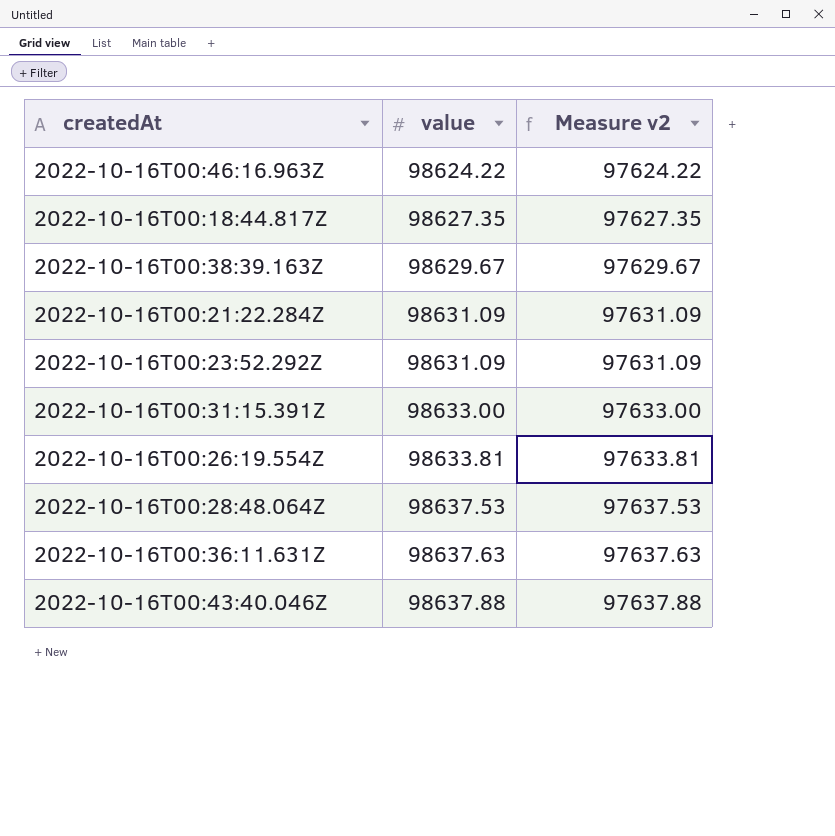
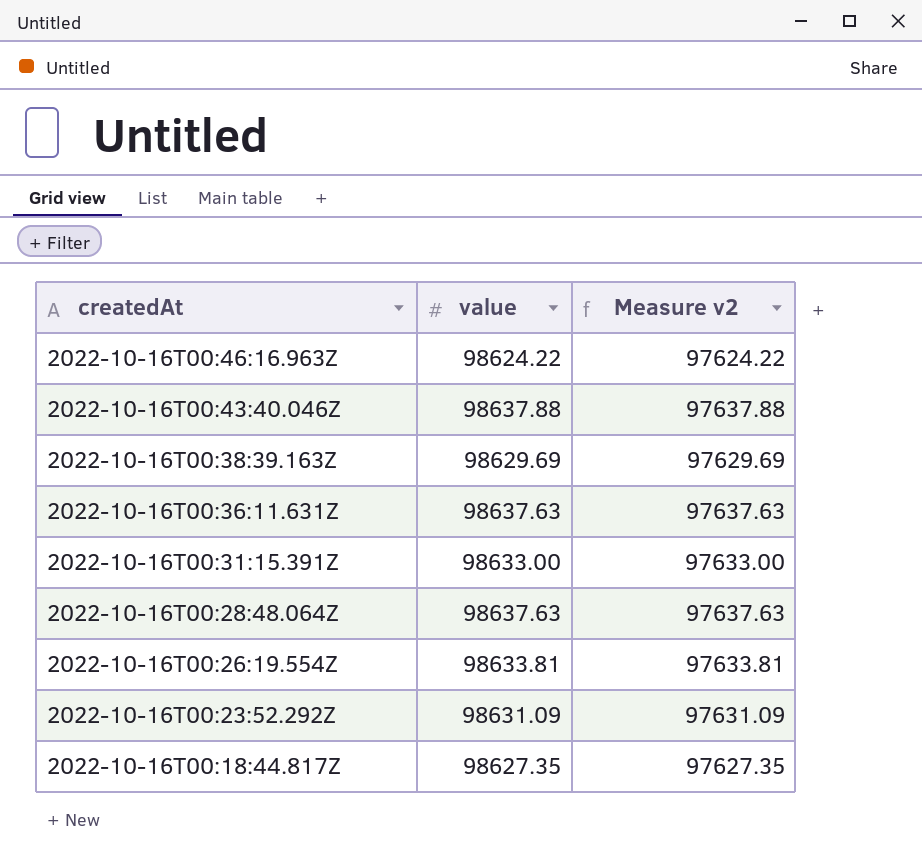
row order: value ascending -> createdAt descending
row 2022-10-16T00:21:22.284Z: 98631.09 | 97631.09 -> none
2022-10-16T00:38:39.163Z | value: 98629.67 -> 98629.69
2022-10-16T00:38:39.163Z | Measure v2: 97629.67 -> 97629.69
2022-10-16T00:28:48.064Z | value: 98637.53 -> 98637.63
2022-10-16T00:28:48.064Z | Measure v2: 97637.53 -> 97637.63

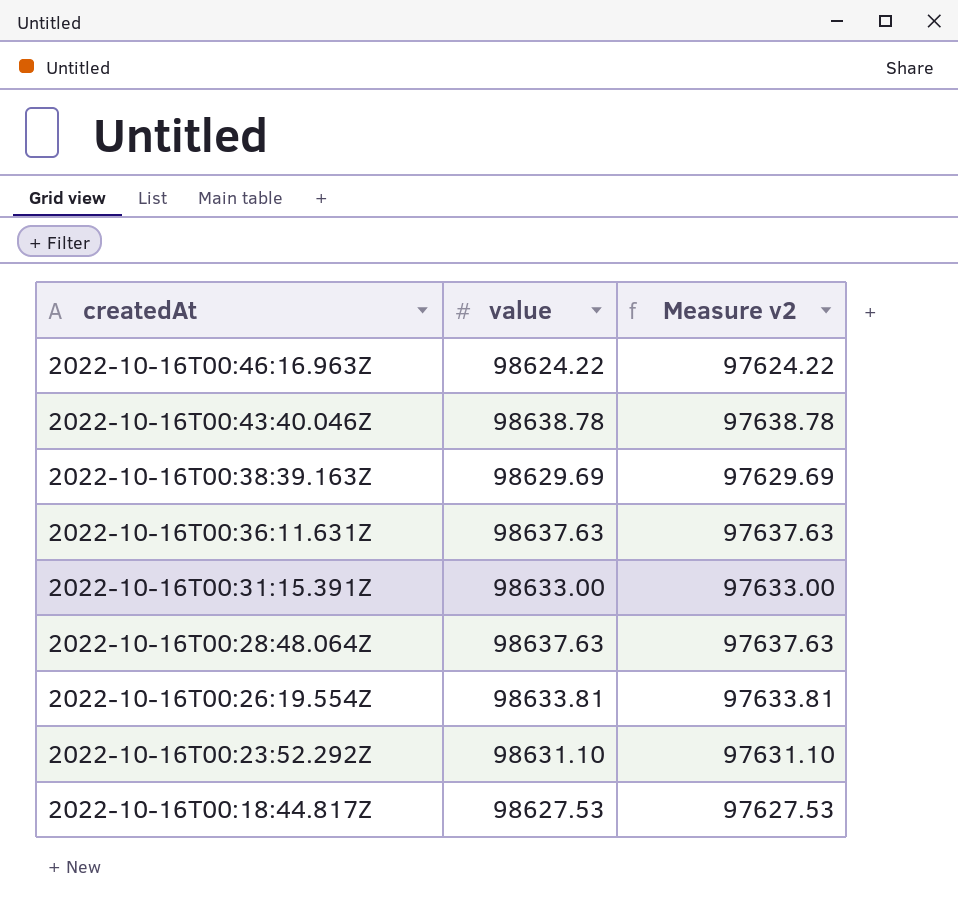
2022-10-16T00:43:40.046Z | value: 98637.88 -> 98638.78
2022-10-16T00:43:40.046Z | Measure v2: 97637.88 -> 97638.78
2022-10-16T00:23:52.292Z | value: 98631.09 -> 98631.10
2022-10-16T00:23:52.292Z | Measure v2: 97631.09 -> 97631.10
2022-10-16T00:18:44.817Z | value: 98627.35 -> 98627.53
2022-10-16T00:18:44.817Z | Measure v2: 97627.35 -> 97627.53

